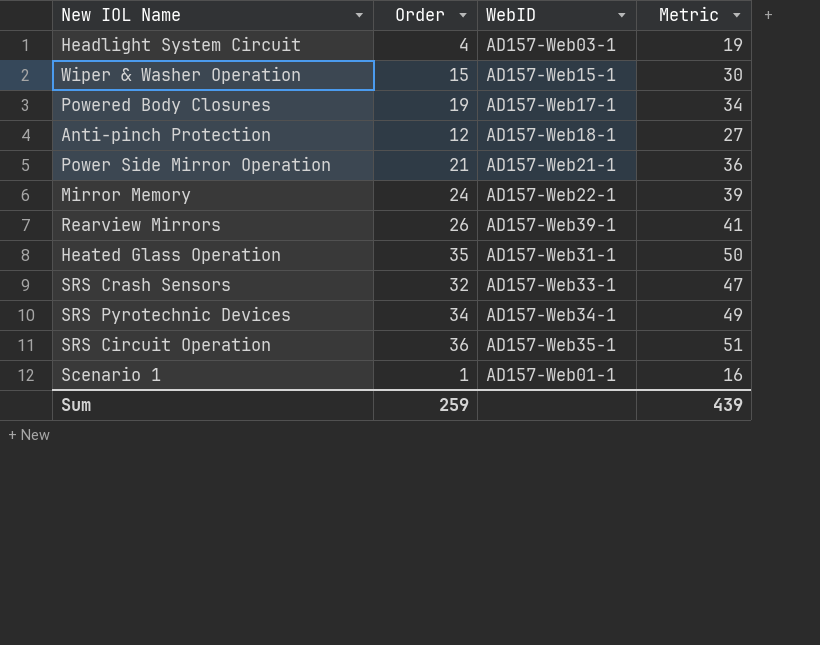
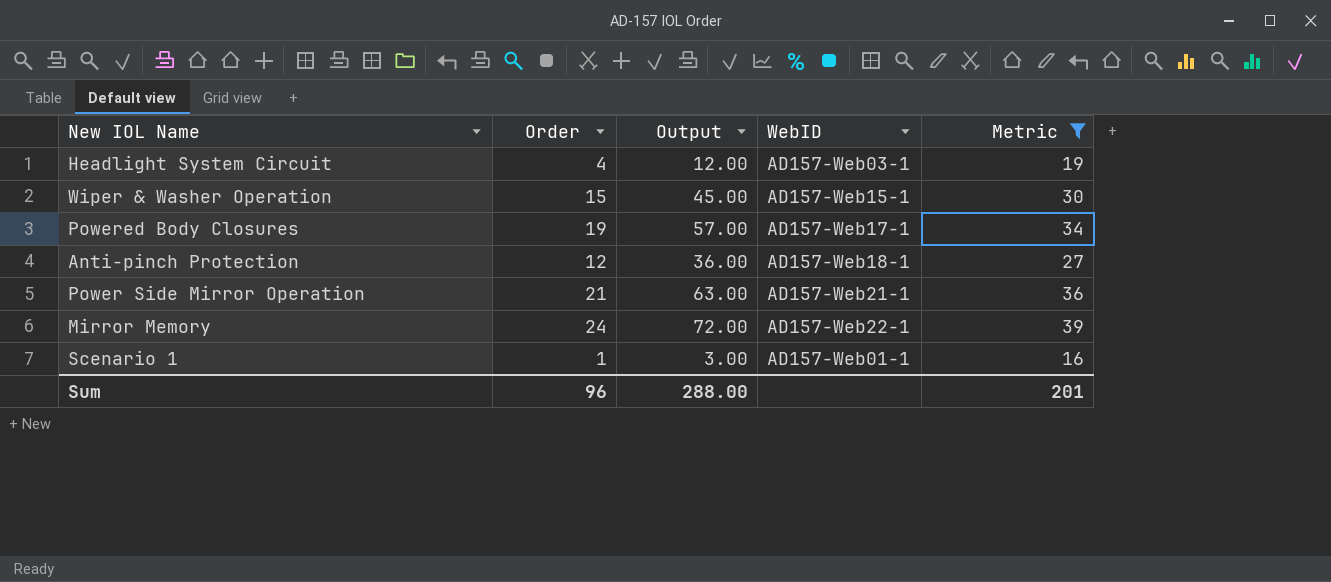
filter: none -> Metric <= 39
column Output | formula: none -> [Order] * 3
Sum | Order: 259 -> 96
Sum | Metric: 439 -> 201

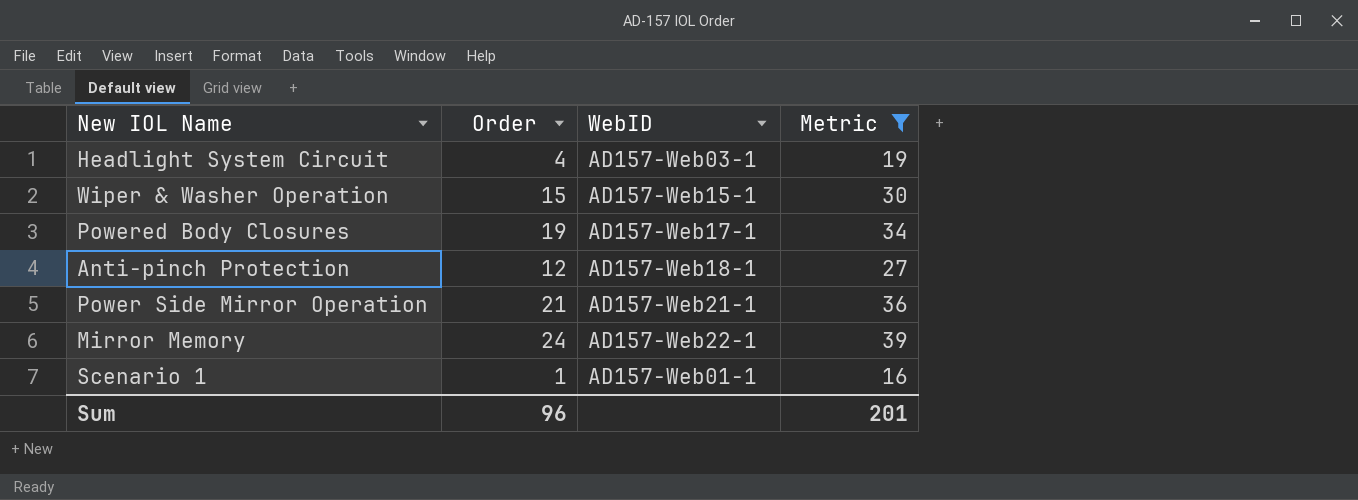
column Output | formula: [Order] * 3 -> none

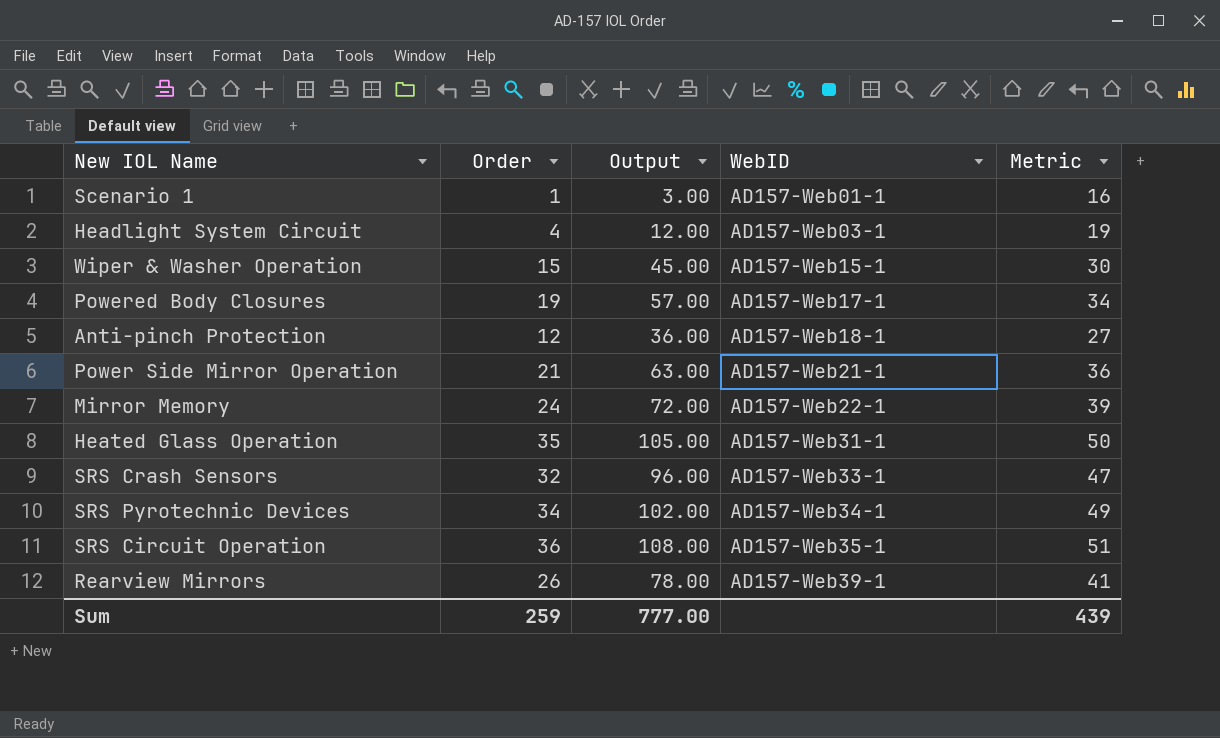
filter: Metric <= 39 -> none
row order: none -> WebID ascending
column Output | formula: none -> [Order] * 3
Sum | Order: 96 -> 259
Sum | Metric: 201 -> 439

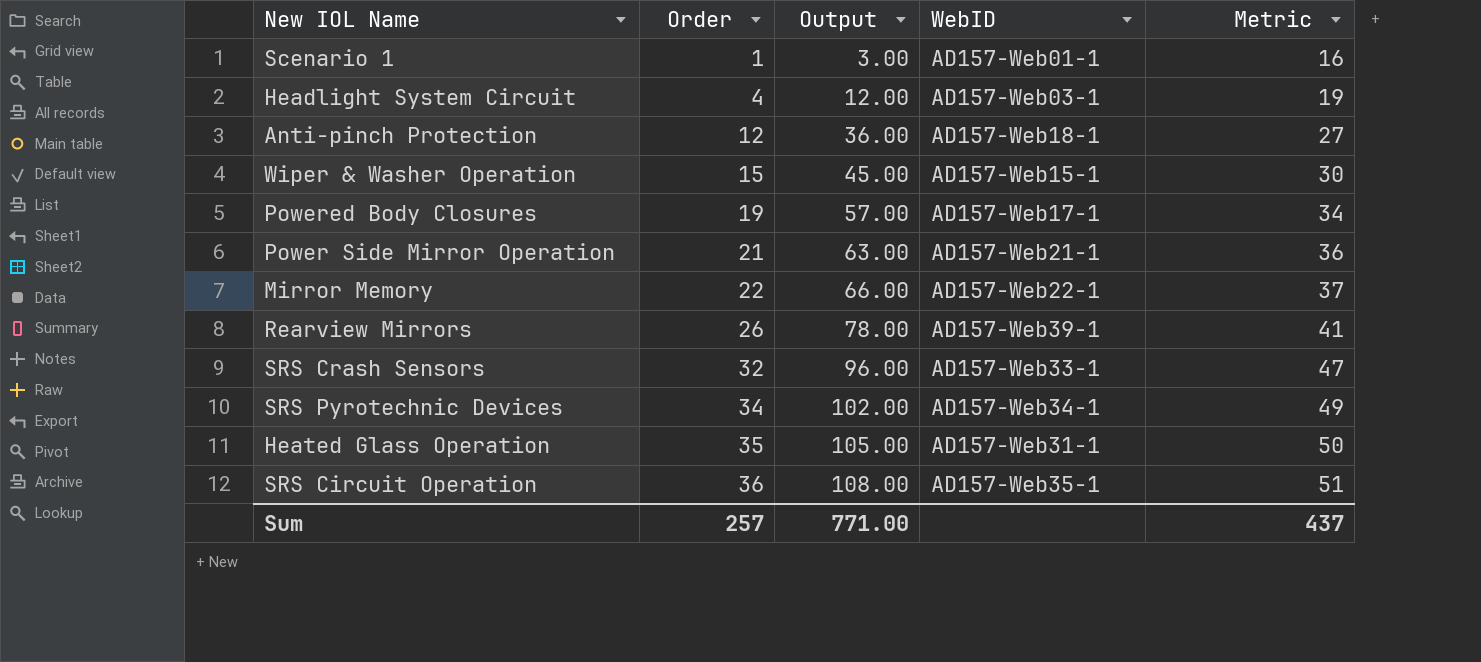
row order: WebID ascending -> Order ascending
Mirror Memory | Order: 24 -> 22
Mirror Memory | Output: 72.00 -> 66.00
Mirror Memory | Metric: 39 -> 37
Sum | Order: 259 -> 257
Sum | Output: 777.00 -> 771.00
Sum | Metric: 439 -> 437

